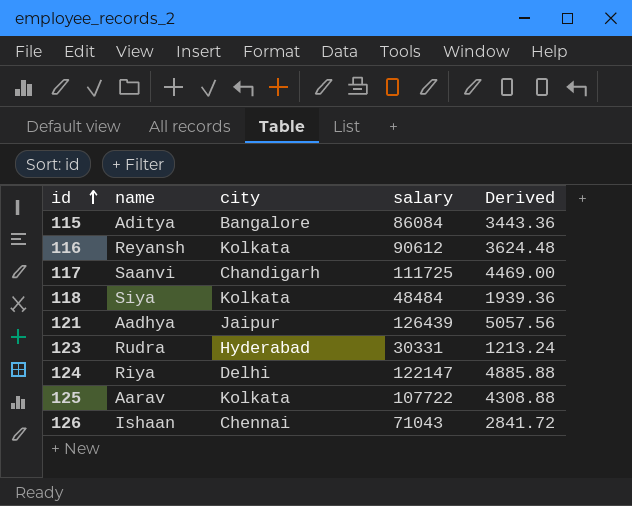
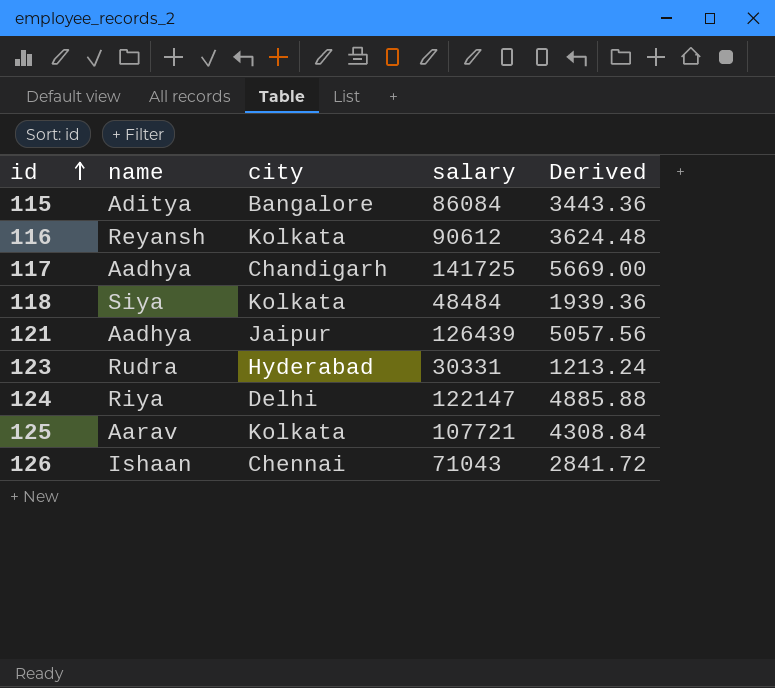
117 | name: Saanvi -> Aadhya
117 | salary: 111725 -> 141725
117 | Derived: 4469.00 -> 5669.00
125 | salary: 107722 -> 107721
125 | Derived: 4308.88 -> 4308.84

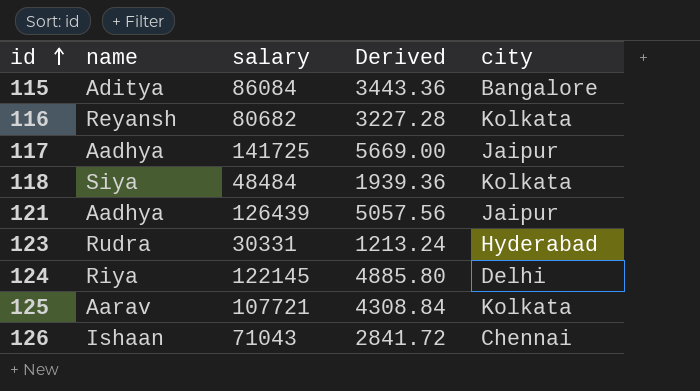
column city | position: 3 -> 5
116 | salary: 90612 -> 80682
116 | Derived: 3624.48 -> 3227.28
117 | city: Chandigarh -> Jaipur
124 | salary: 122147 -> 122145
124 | Derived: 4885.88 -> 4885.80

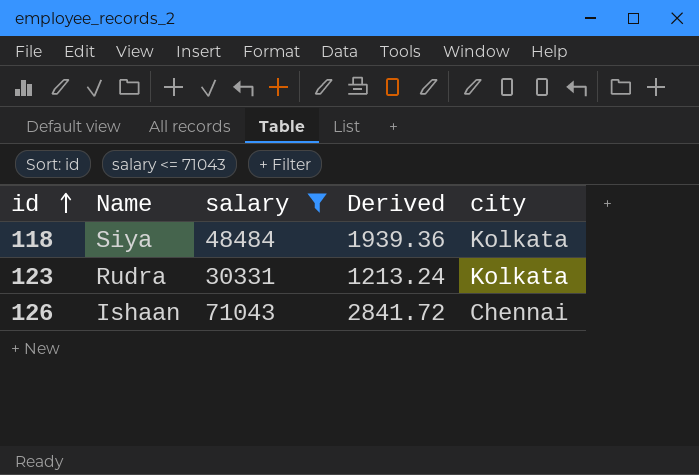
filter: none -> salary <= 71043
column name: name -> Name
123 | city: Hyderabad -> Kolkata

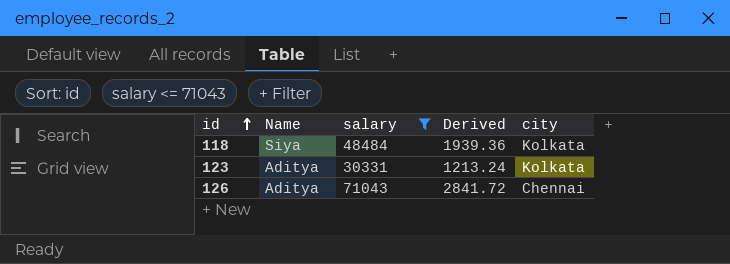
123 | Name: Rudra -> Aditya
126 | Name: Ishaan -> Aditya

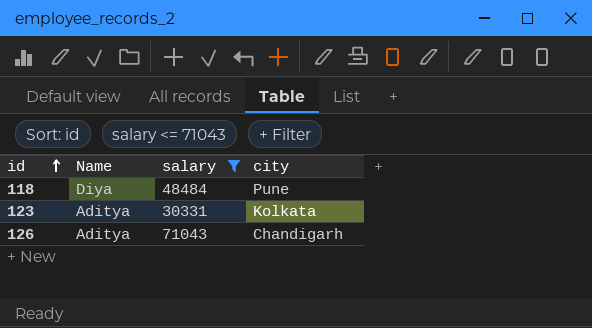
column Derived | formula: [salary] * 0.04 -> none
118 | Name: Siya -> Diya
118 | city: Kolkata -> Pune
126 | city: Chennai -> Chandigarh

